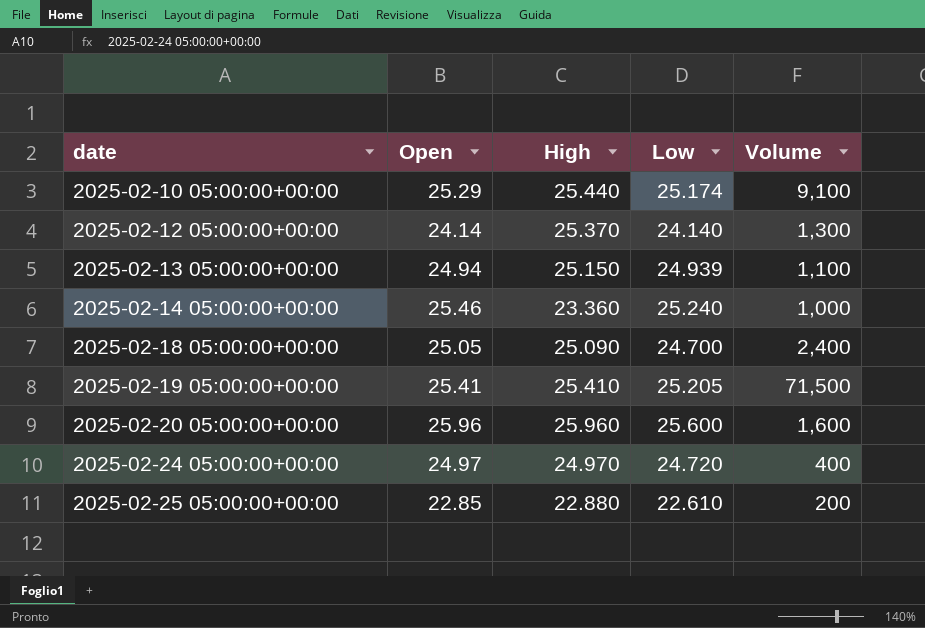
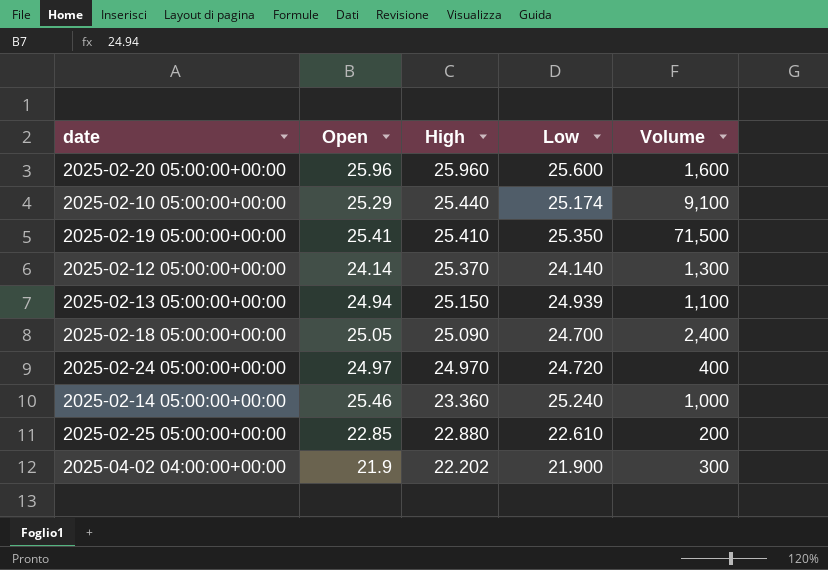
row order: date ascending -> High descending
2025-02-19 05:00:00+00:00 | Low: 25.205 -> 25.350
row 2025-04-02 04:00:00+00:00: none -> 21.9 | 22.202 | 21.900 | 300

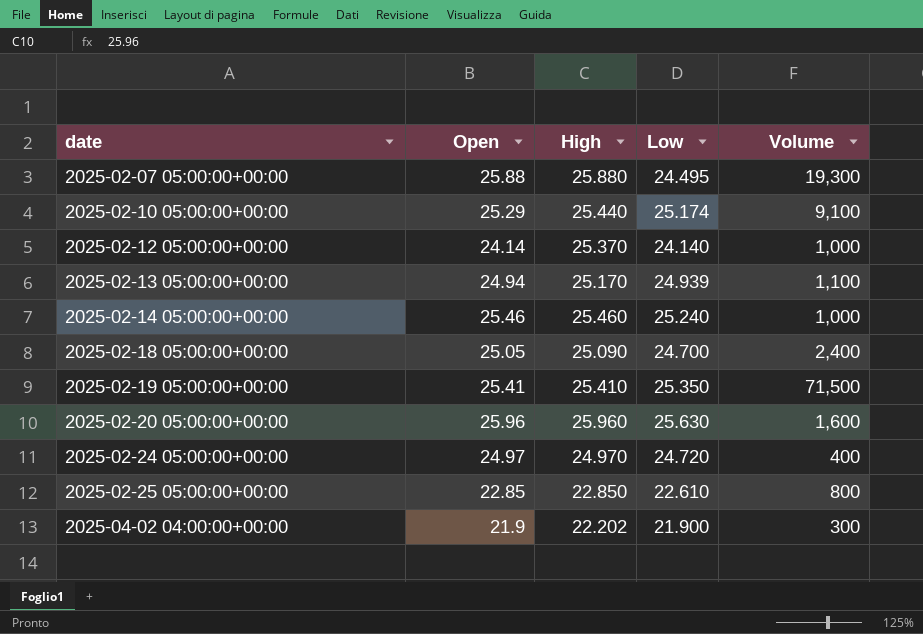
row order: High descending -> date ascending
row 2025-02-07 05:00:00+00:00: none -> 25.88 | 25.880 | 24.495 | 19,300
2025-02-12 05:00:00+00:00 | Volume: 1,300 -> 1,000
2025-02-13 05:00:00+00:00 | High: 25.150 -> 25.170
2025-02-14 05:00:00+00:00 | High: 23.360 -> 25.460
2025-02-20 05:00:00+00:00 | Low: 25.600 -> 25.630
2025-02-25 05:00:00+00:00 | High: 22.880 -> 22.850
2025-02-25 05:00:00+00:00 | Volume: 200 -> 800

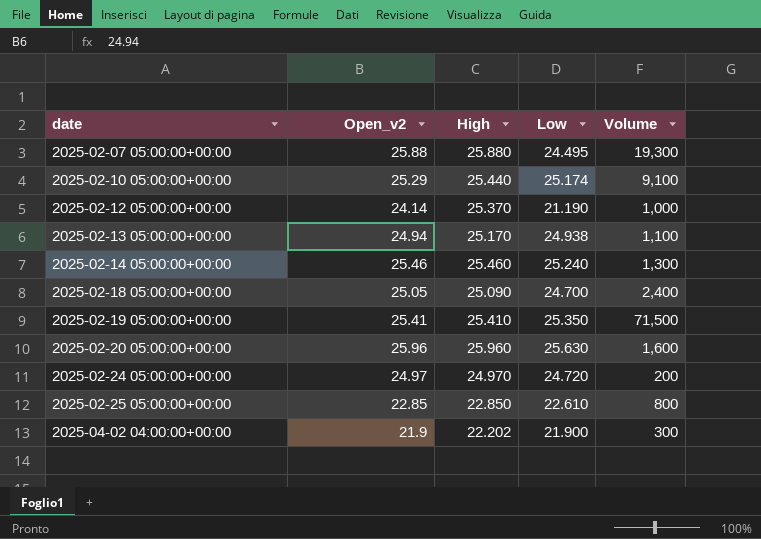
column name: Open -> Open_v2
2025-02-12 05:00:00+00:00 | Low: 24.140 -> 21.190
2025-02-13 05:00:00+00:00 | Low: 24.939 -> 24.938
2025-02-14 05:00:00+00:00 | Volume: 1,000 -> 1,300
2025-02-24 05:00:00+00:00 | Volume: 400 -> 200

